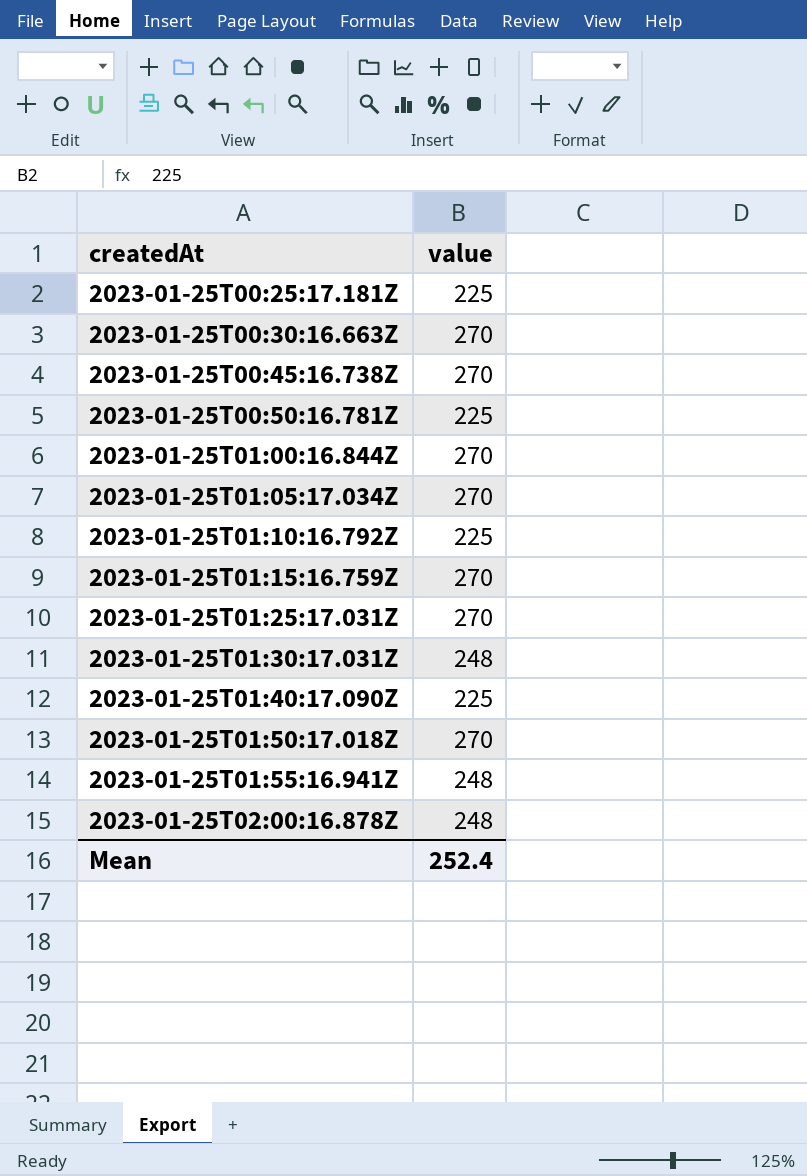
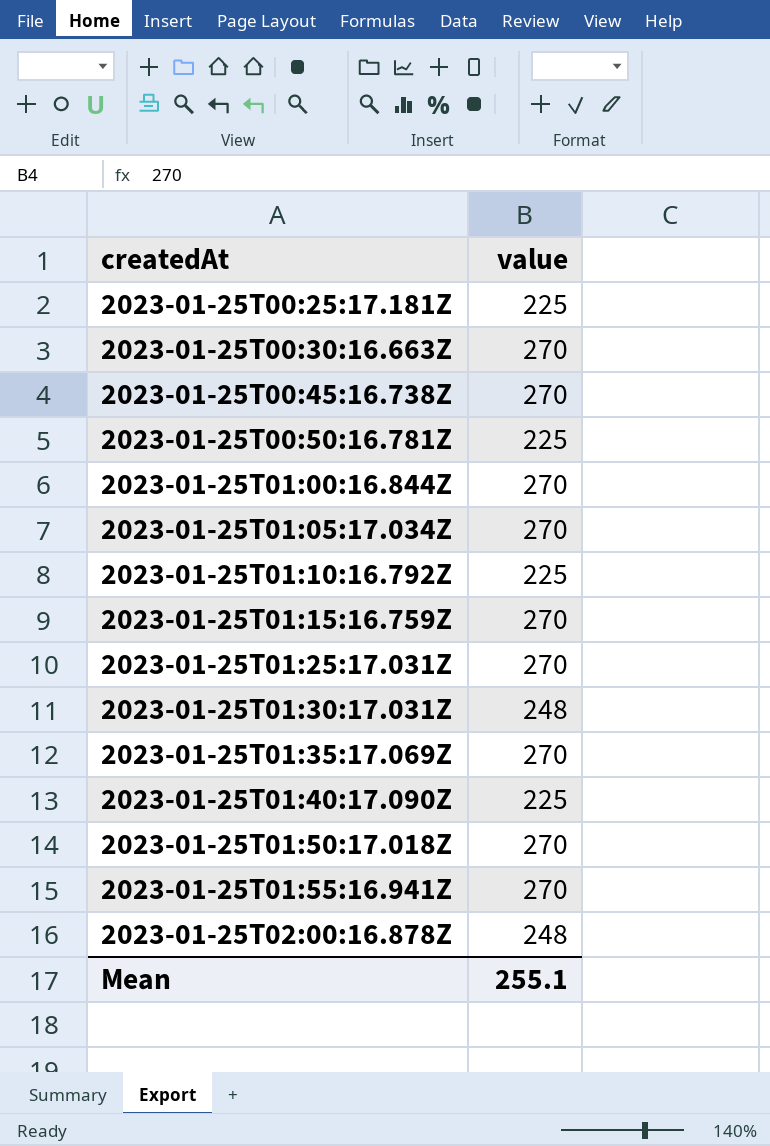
row 2023-01-25T01:35:17.069Z: none -> 270
2023-01-25T01:55:16.941Z | value: 248 -> 270
Mean | value: 252.4 -> 255.1

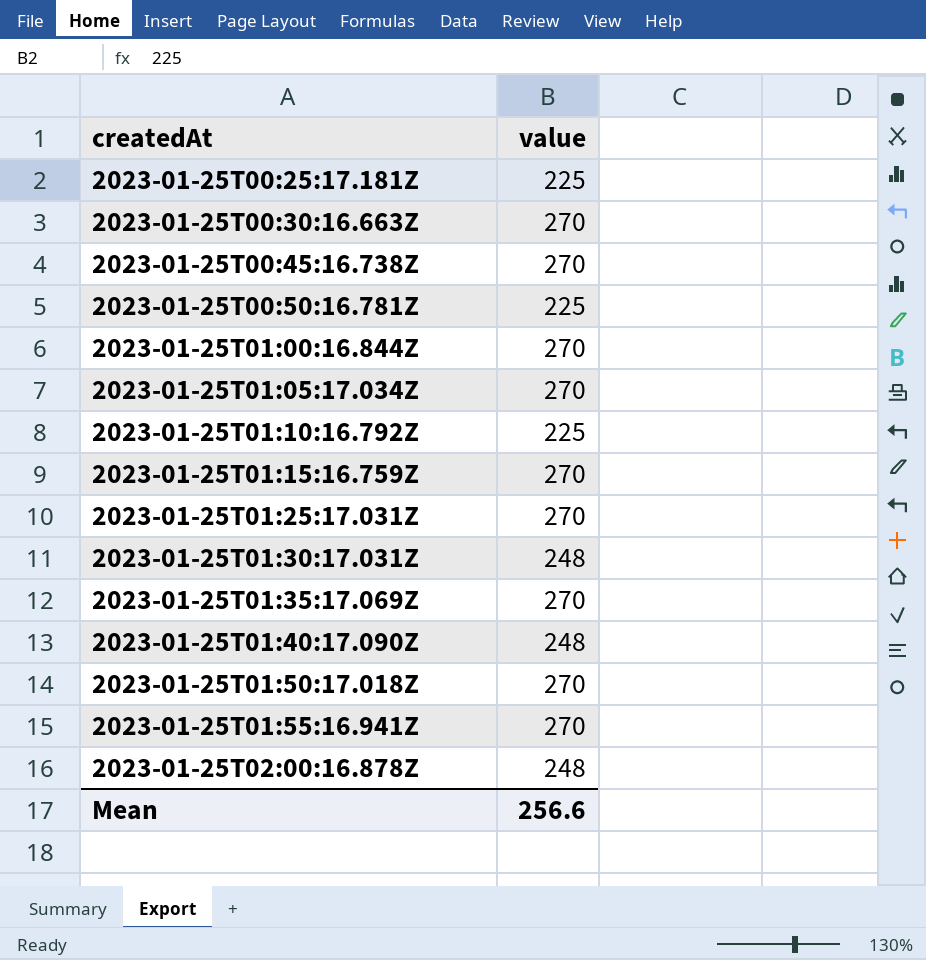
2023-01-25T01:40:17.090Z | value: 225 -> 248
Mean | value: 255.1 -> 256.6

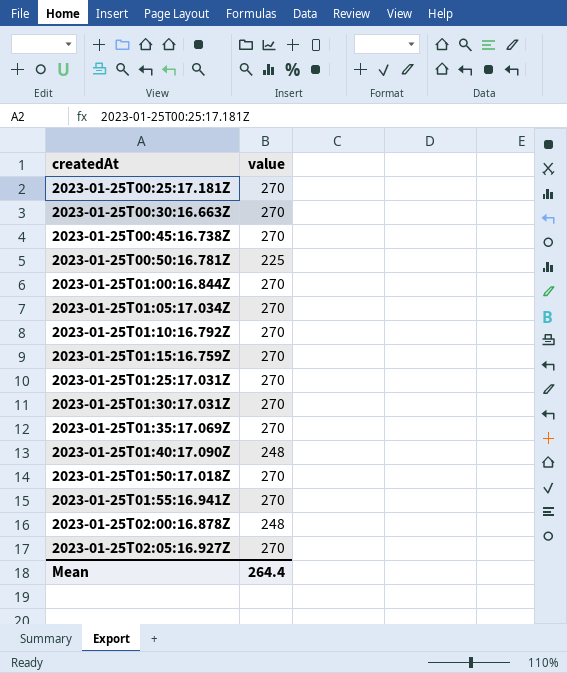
2023-01-25T00:25:17.181Z | value: 225 -> 270
2023-01-25T01:10:16.792Z | value: 225 -> 270
2023-01-25T01:30:17.031Z | value: 248 -> 270
row 2023-01-25T02:05:16.927Z: none -> 270
Mean | value: 256.6 -> 264.4

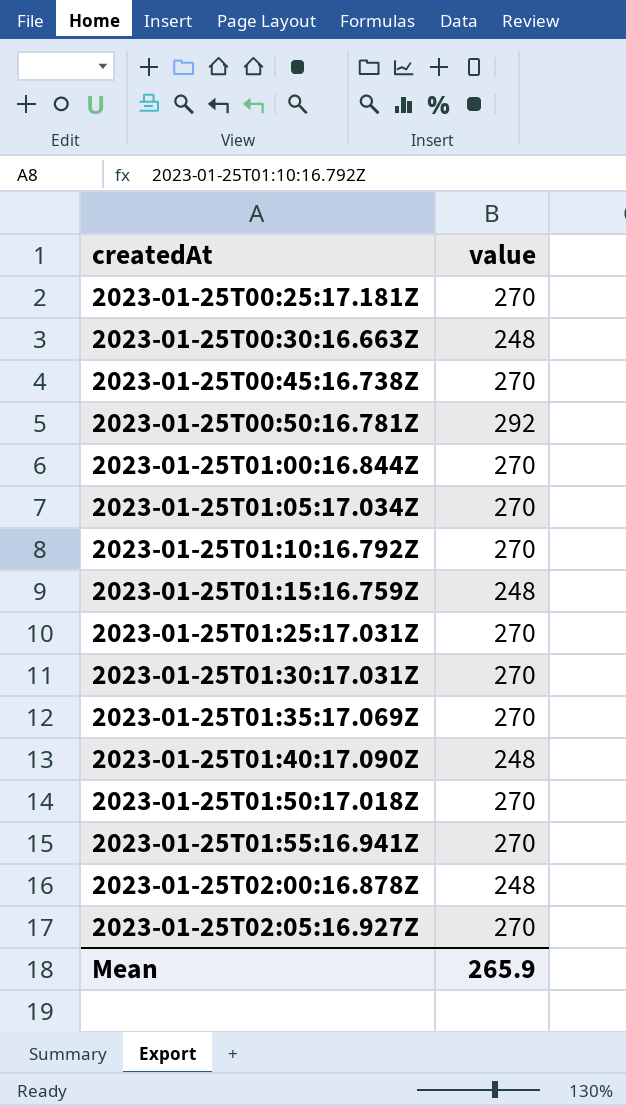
2023-01-25T00:30:16.663Z | value: 270 -> 248
2023-01-25T00:50:16.781Z | value: 225 -> 292
2023-01-25T01:15:16.759Z | value: 270 -> 248
Mean | value: 264.4 -> 265.9

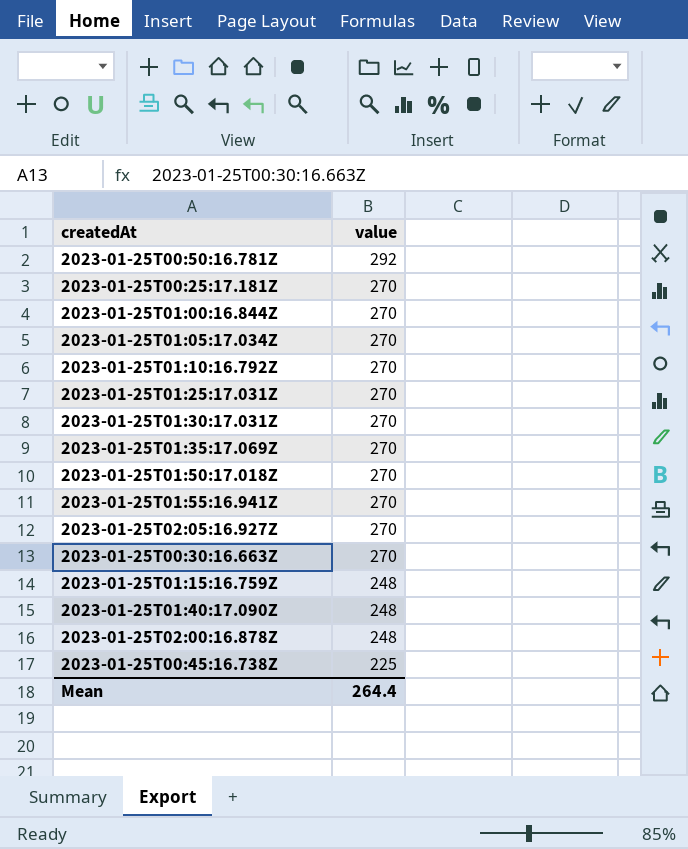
row order: createdAt ascending -> value descending
2023-01-25T00:30:16.663Z | value: 248 -> 270
2023-01-25T00:45:16.738Z | value: 270 -> 225
Mean | value: 265.9 -> 264.4

